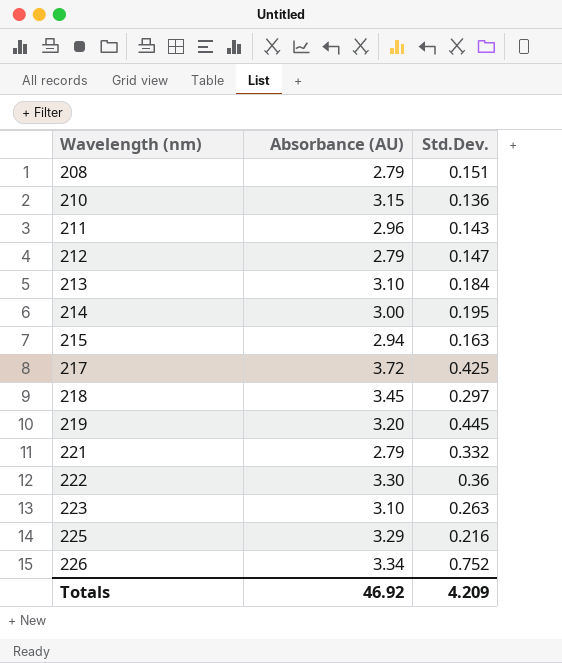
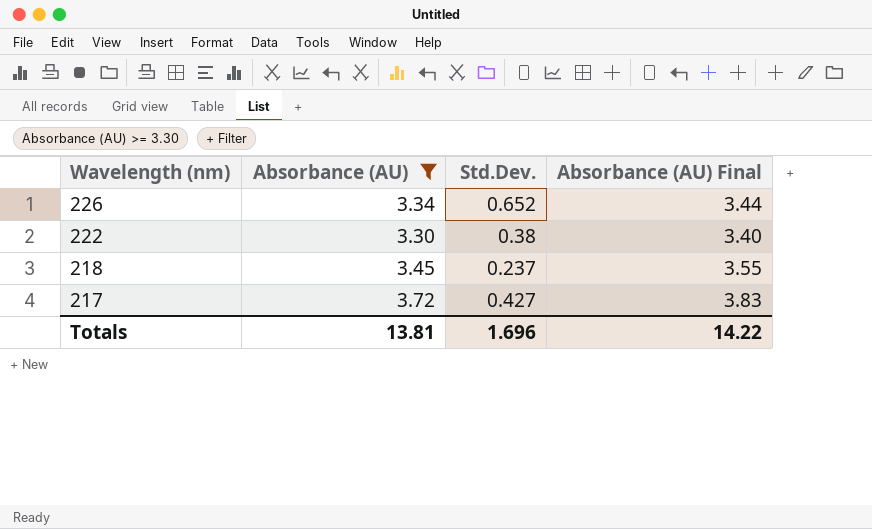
filter: none -> Absorbance (AU) >= 3.30
row order: Wavelength (nm) ascending -> Wavelength (nm) descending
column Absorbance (AU) Final | formula: none -> [Absorbance (AU)] * 1.03
226 | Std.Dev.: 0.752 -> 0.652
222 | Std.Dev.: 0.36 -> 0.38
218 | Std.Dev.: 0.297 -> 0.237
217 | Std.Dev.: 0.425 -> 0.427
Totals | Absorbance (AU): 46.92 -> 13.81
Totals | Std.Dev.: 4.209 -> 1.696

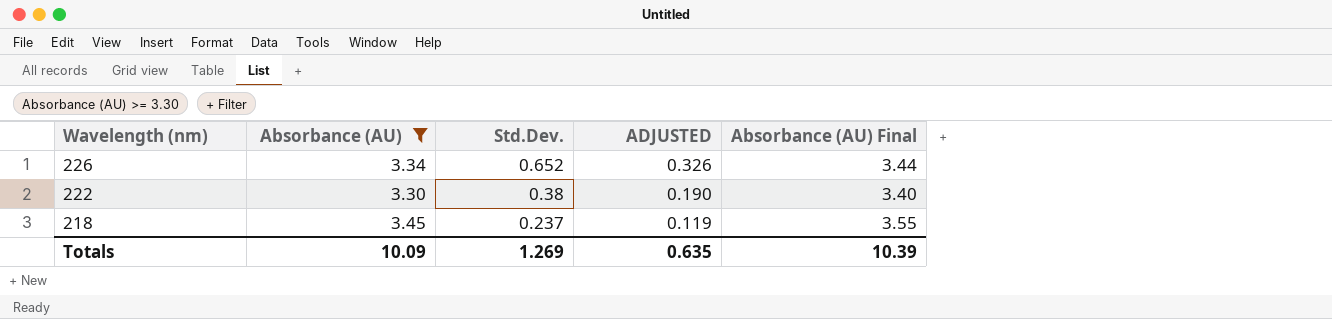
column ADJUSTED | formula: none -> [Std.Dev.] * 0.5
row 217: 3.72 | 0.427 | 3.83 -> none
Totals | Absorbance (AU): 13.81 -> 10.09
Totals | Std.Dev.: 1.696 -> 1.269
Totals | Absorbance (AU) Final: 14.22 -> 10.39

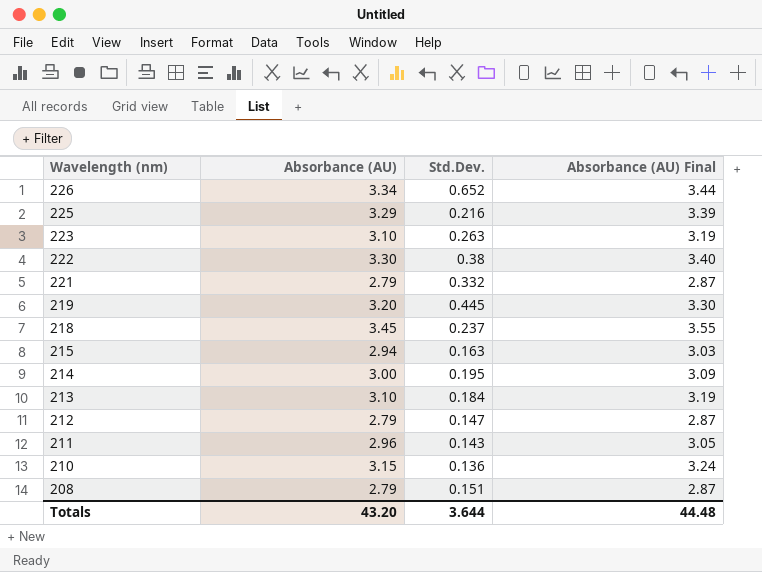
filter: Absorbance (AU) >= 3.30 -> none
column ADJUSTED | formula: [Std.Dev.] * 0.5 -> none
Totals | Absorbance (AU): 10.09 -> 43.20
Totals | Std.Dev.: 1.269 -> 3.644
Totals | Absorbance (AU) Final: 10.39 -> 44.48

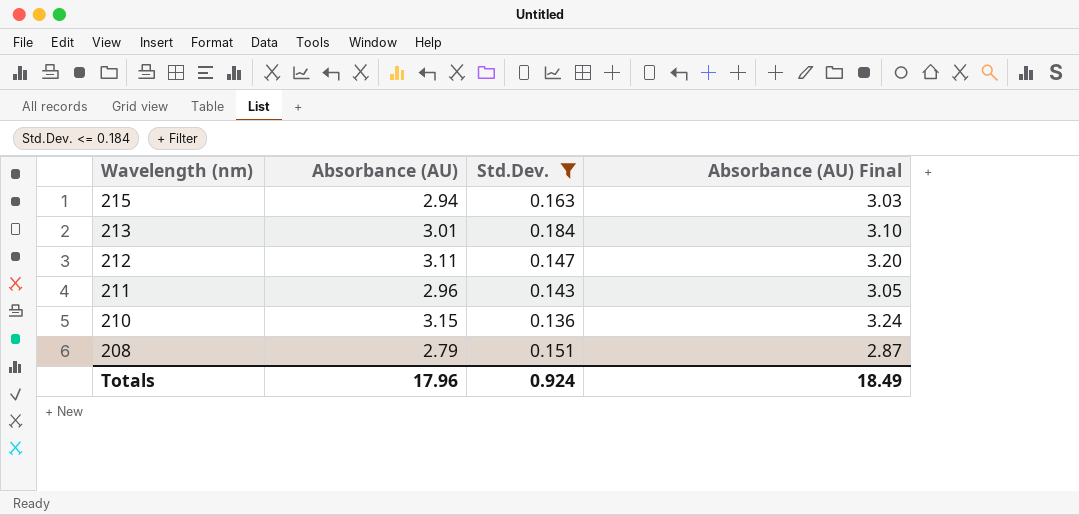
filter: none -> Std.Dev. <= 0.184
213 | Absorbance (AU): 3.10 -> 3.01
213 | Absorbance (AU) Final: 3.19 -> 3.10
212 | Absorbance (AU): 2.79 -> 3.11
212 | Absorbance (AU) Final: 2.87 -> 3.20
Totals | Absorbance (AU): 43.20 -> 17.96
Totals | Std.Dev.: 3.644 -> 0.924
Totals | Absorbance (AU) Final: 44.48 -> 18.49

